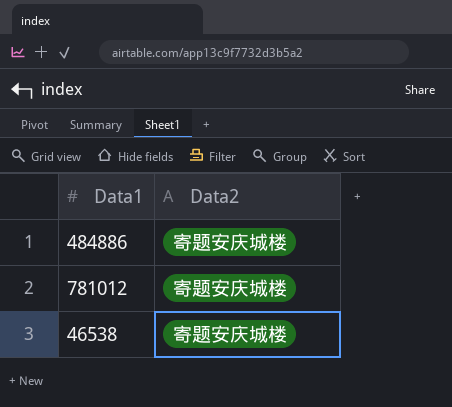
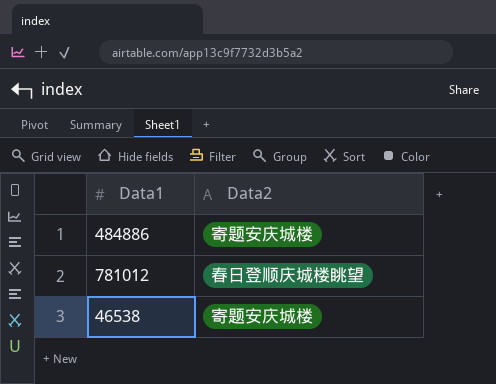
781012 | Data2: 寄题安庆城楼 -> 春日登顺庆城楼眺望

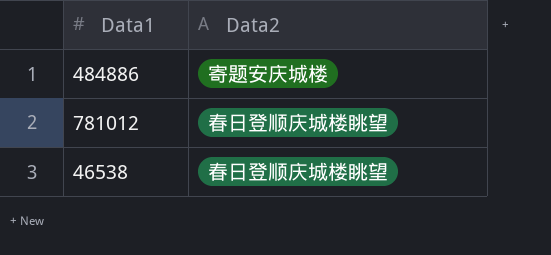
46538 | Data2: 寄题安庆城楼 -> 春日登顺庆城楼眺望

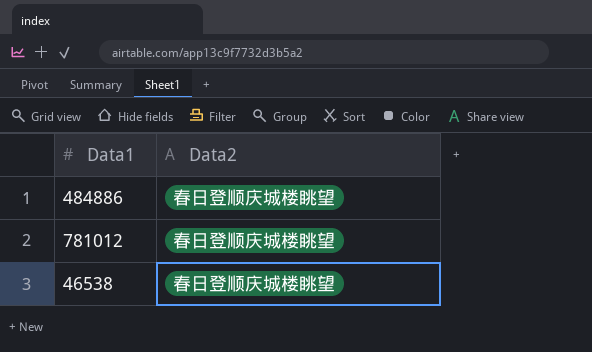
484886 | Data2: 寄题安庆城楼 -> 春日登顺庆城楼眺望

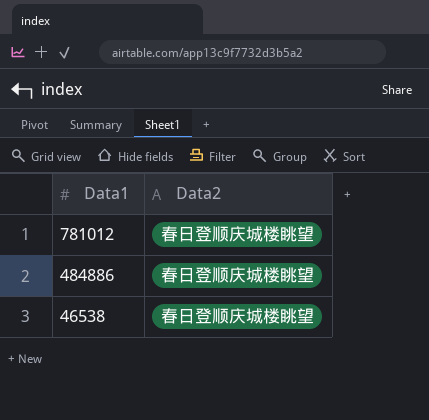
row order: none -> Data1 descending

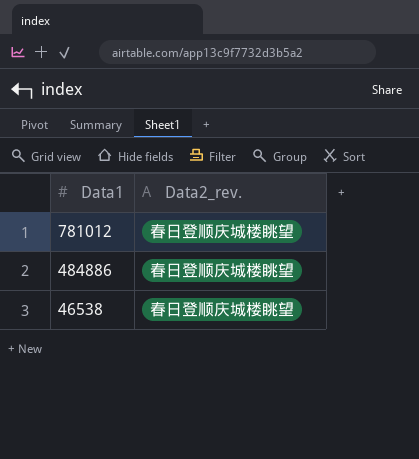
column name: Data2 -> Data2_rev.

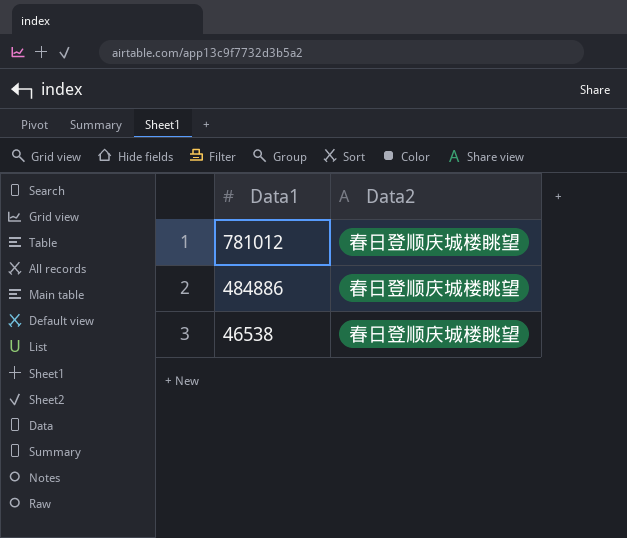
column name: Data2_rev. -> Data2

